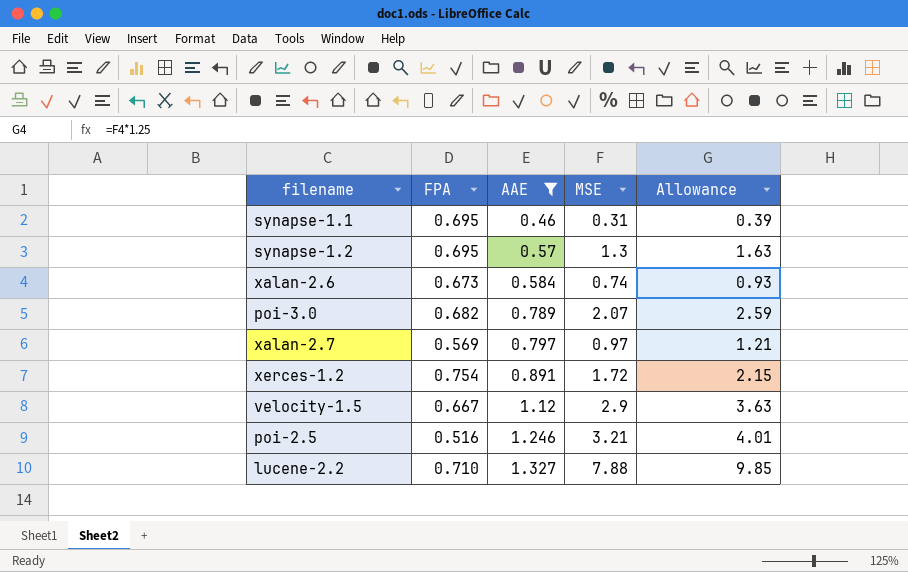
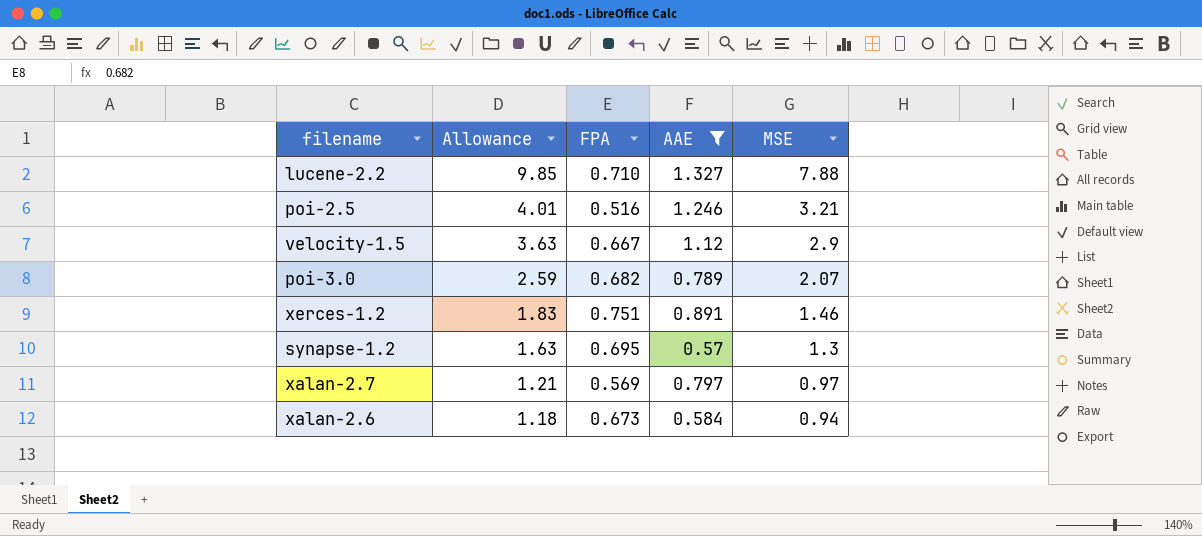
row order: AAE ascending -> Allowance descending
column Allowance | position: 5 -> 2
row synapse-1.1: 0.695 | 0.46 | 0.31 | 0.39 -> none
xerces-1.2 | Allowance: 2.15 -> 1.83
xerces-1.2 | FPA: 0.754 -> 0.751
xerces-1.2 | MSE: 1.72 -> 1.46
xalan-2.6 | Allowance: 0.93 -> 1.18
xalan-2.6 | MSE: 0.74 -> 0.94

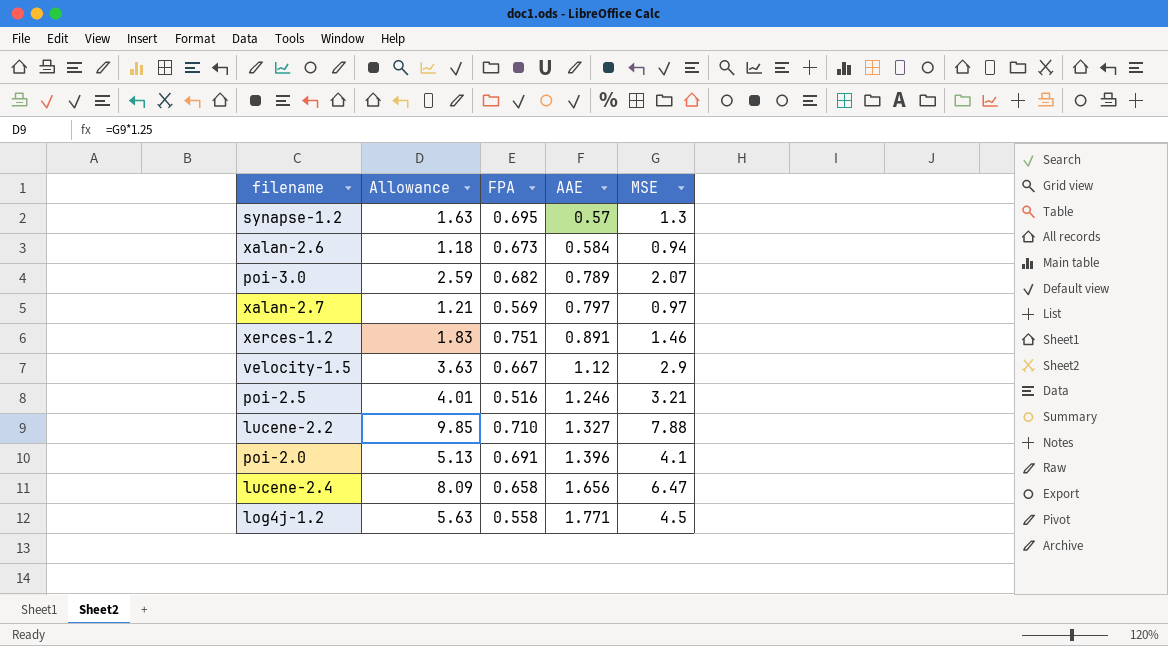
filter: AAE <= 1.327 -> none
row order: Allowance descending -> AAE ascending

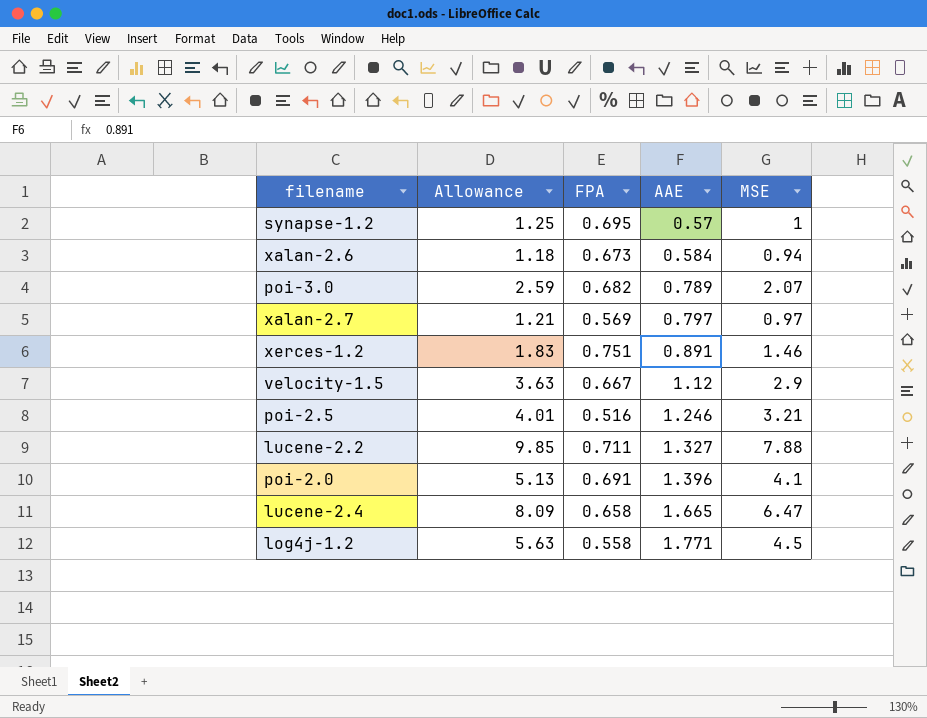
synapse-1.2 | Allowance: 1.63 -> 1.25
synapse-1.2 | MSE: 1.3 -> 1
lucene-2.2 | FPA: 0.710 -> 0.711
lucene-2.4 | AAE: 1.656 -> 1.665

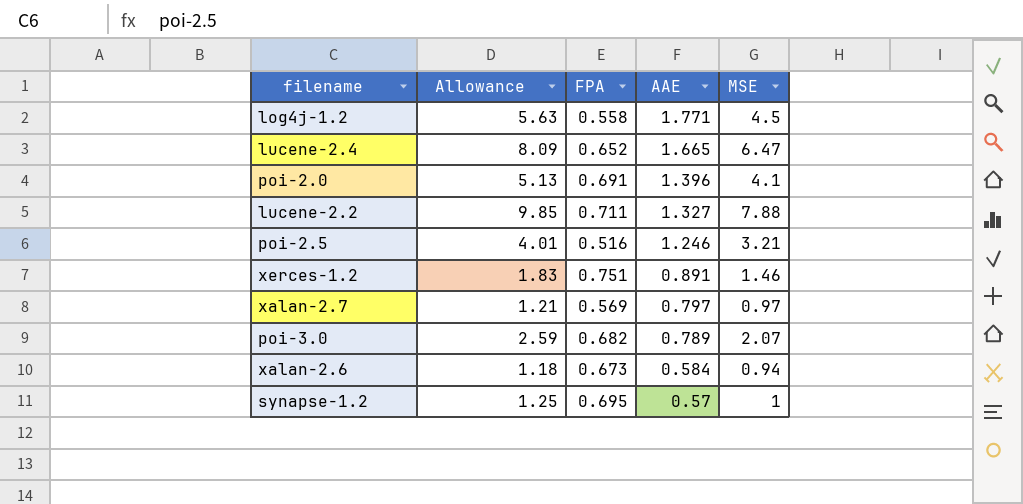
row order: AAE ascending -> AAE descending
row velocity-1.5: 3.63 | 0.667 | 1.12 | 2.9 -> none
lucene-2.4 | FPA: 0.658 -> 0.652

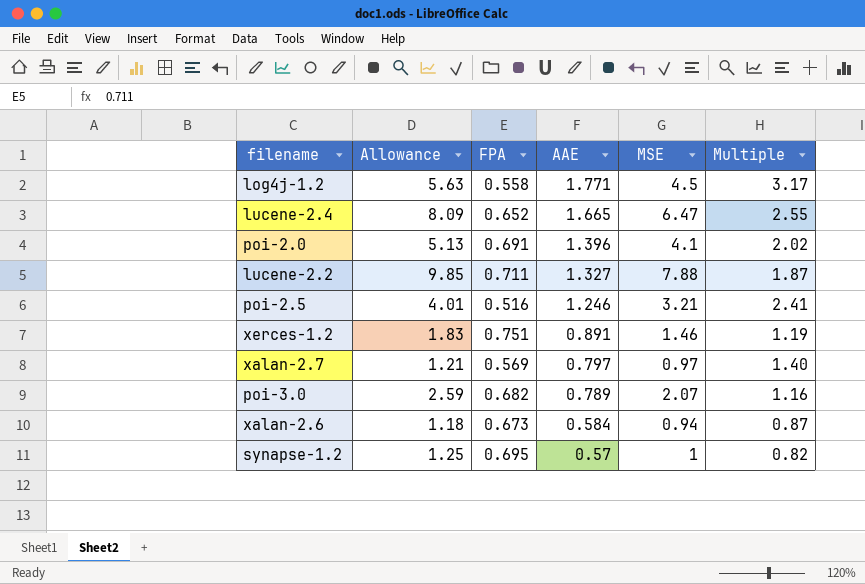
column Multiple | formula: none -> [AAE] / [FPA]

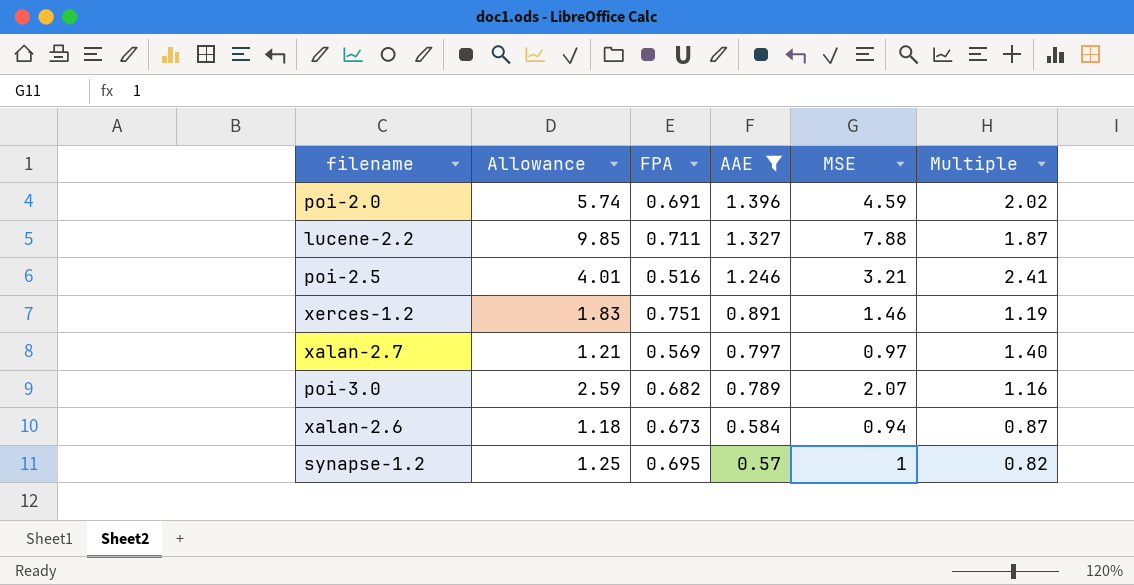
filter: none -> AAE <= 1.396
poi-2.0 | Allowance: 5.13 -> 5.74
poi-2.0 | MSE: 4.1 -> 4.59

